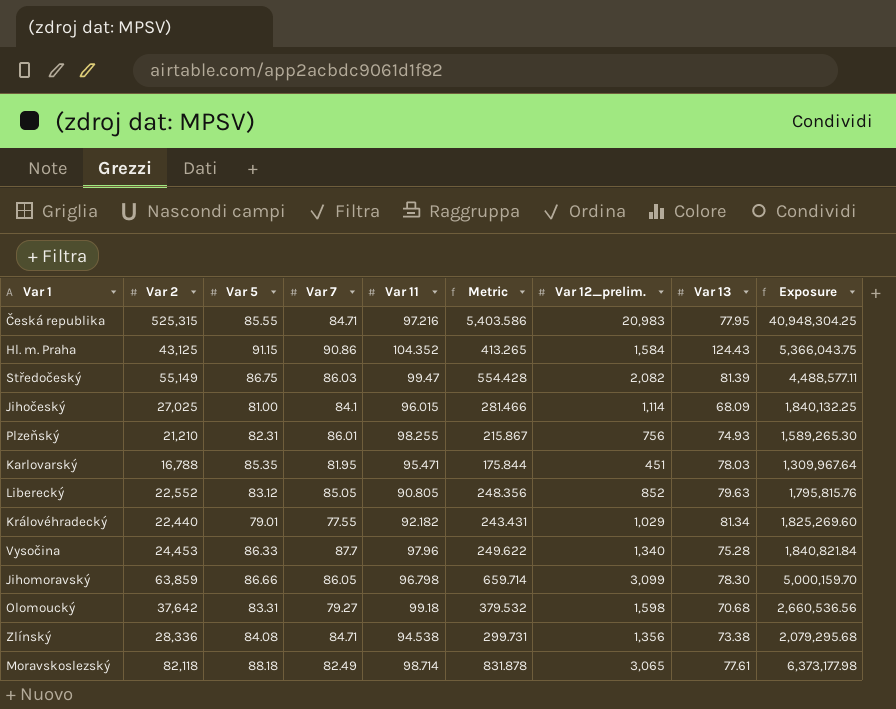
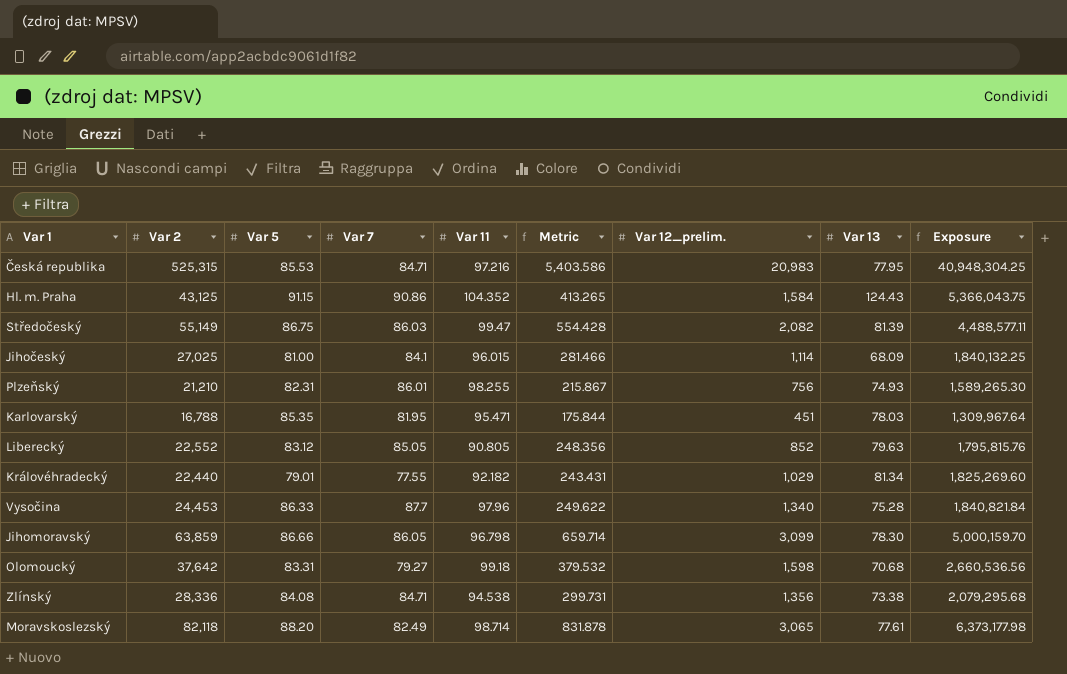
Česká republika | Var 5: 85.55 -> 85.53
Moravskoslezský | Var 5: 88.18 -> 88.20

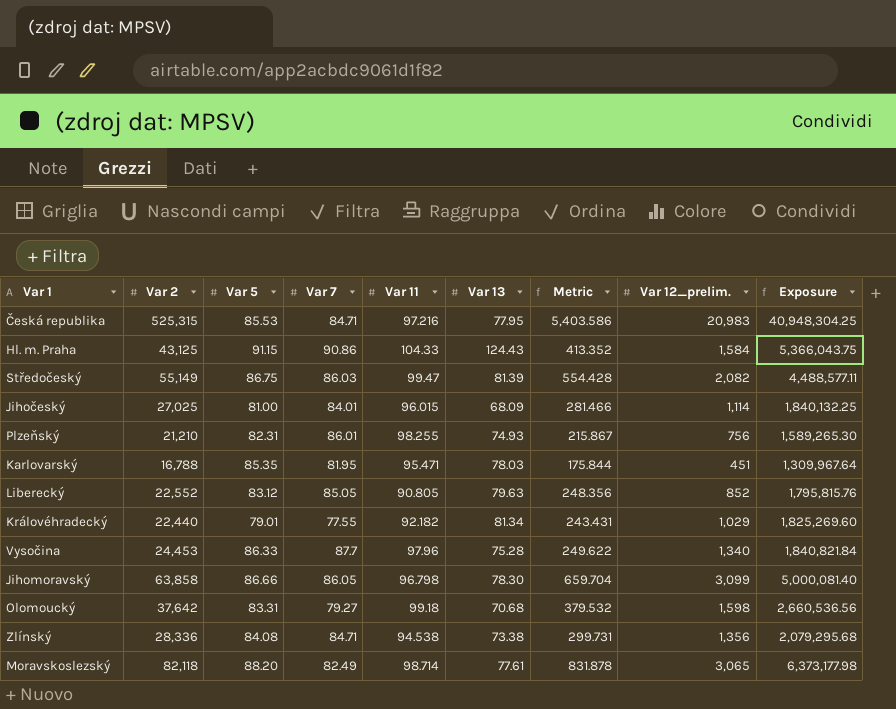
column Var 13 | position: 8 -> 6
Hl. m. Praha | Var 11: 104.352 -> 104.33
Hl. m. Praha | Metric: 413.265 -> 413.352
Jihočeský | Var 7: 84.1 -> 84.01
Jihomoravský | Var 2: 63,859 -> 63,858
Jihomoravský | Metric: 659.714 -> 659.704
Jihomoravský | Exposure: 5,000,159.70 -> 5,000,081.40

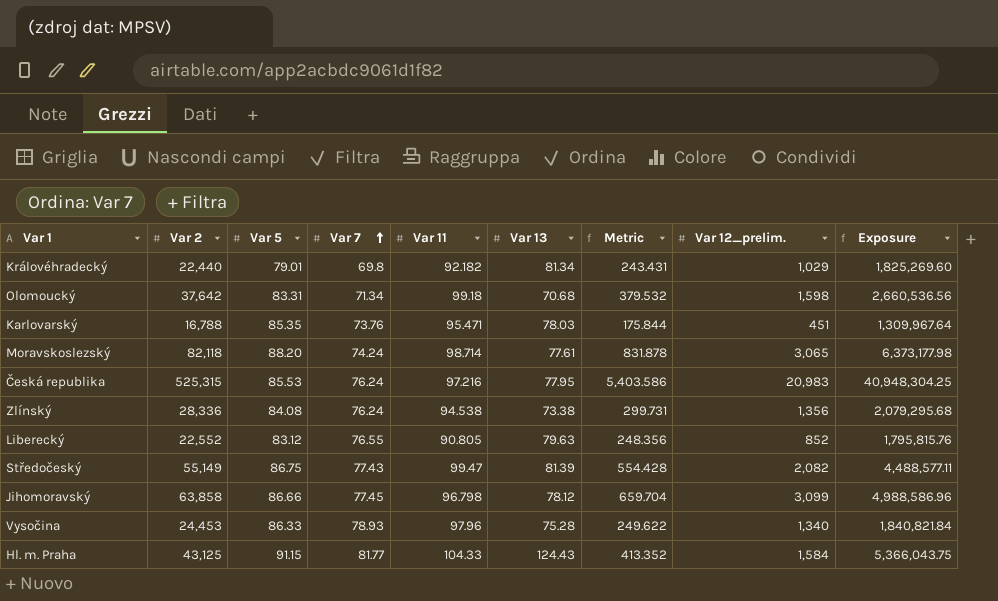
row order: none -> Var 7 ascending
row Jihočeský: 27,025 | 81.00 | 84.01 | 96.015 | 68.09 | 281.466 | 1,114 | 1,840,132.25 -> none
row Plzeňský: 21,210 | 82.31 | 86.01 | 98.255 | 74.93 | 215.867 | 756 | 1,589,265.30 -> none
Královéhradecký | Var 7: 77.55 -> 69.8
Olomoucký | Var 7: 79.27 -> 71.34
Karlovarský | Var 7: 81.95 -> 73.76
Moravskoslezský | Var 7: 82.49 -> 74.24
Česká republika | Var 7: 84.71 -> 76.24
Zlínský | Var 7: 84.71 -> 76.24
Liberecký | Var 7: 85.05 -> 76.55
Středočeský | Var 7: 86.03 -> 77.43
Jihomoravský | Var 7: 86.05 -> 77.45
Jihomoravský | Var 13: 78.30 -> 78.12
Jihomoravský | Exposure: 5,000,081.40 -> 4,988,586.96
Vysočina | Var 7: 87.7 -> 78.93
Hl. m. Praha | Var 7: 90.86 -> 81.77

